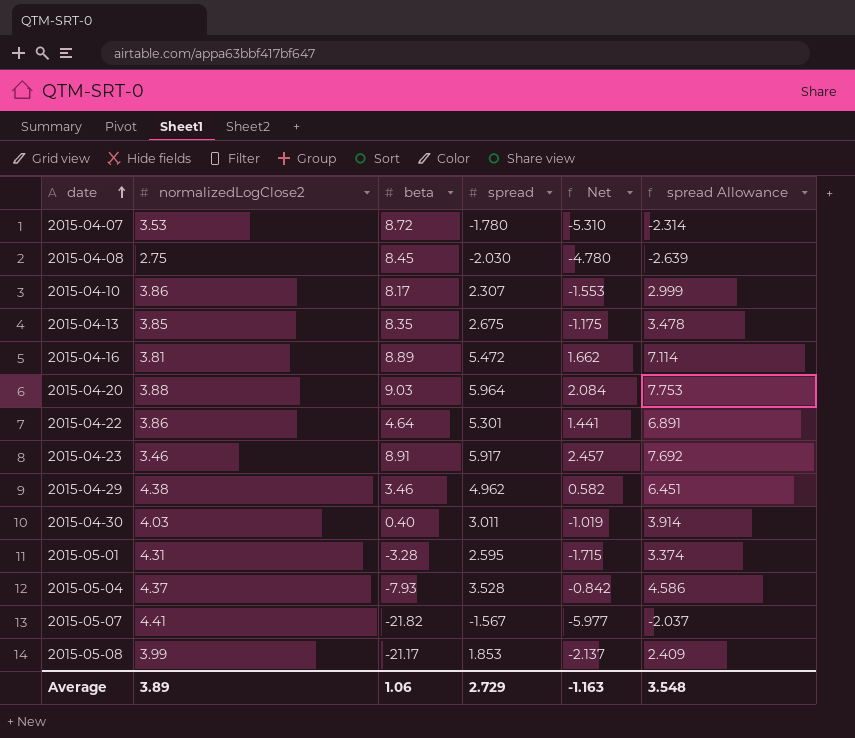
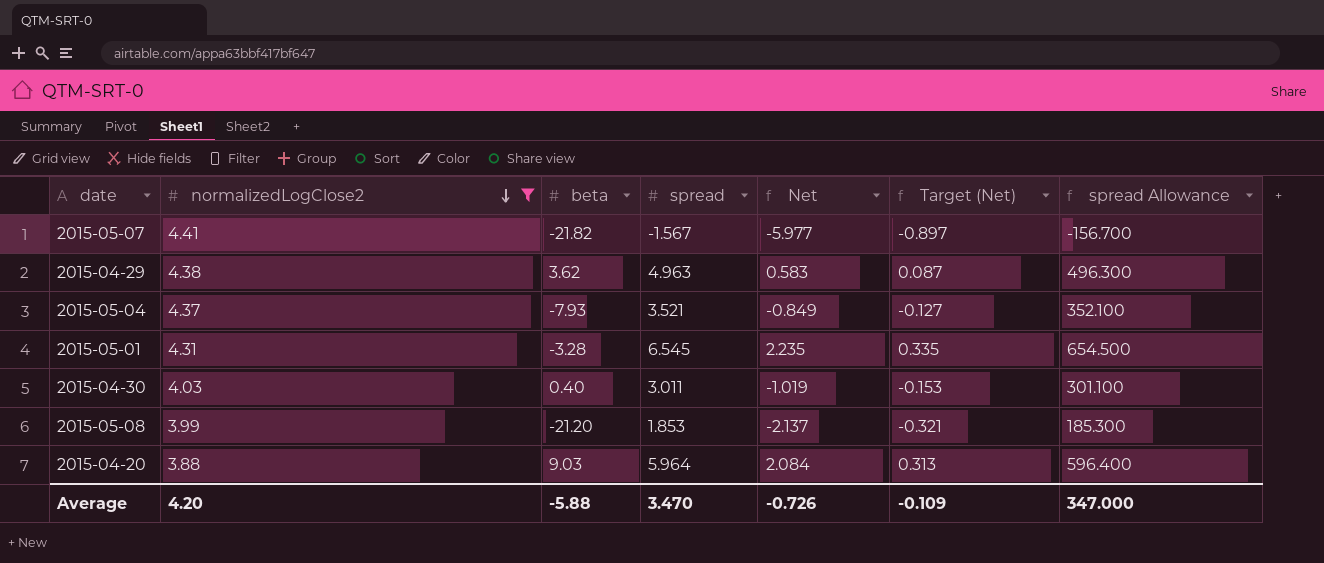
filter: none -> normalizedLogClose2 >= 3.88
row order: date ascending -> normalizedLogClose2 descending
column Target (Net) | formula: none -> [Net] * 0.15
column spread Allowance | formula: [spread] * 1.3 -> [spread] * 100
2015-04-29 | beta: 3.46 -> 3.62
2015-04-29 | spread: 4.962 -> 4.963
2015-04-29 | Net: 0.582 -> 0.583
2015-05-04 | spread: 3.528 -> 3.521
2015-05-04 | Net: -0.842 -> -0.849
2015-05-01 | spread: 2.595 -> 6.545
2015-05-01 | Net: -1.715 -> 2.235
2015-05-08 | beta: -21.17 -> -21.20
Average | normalizedLogClose2: 3.89 -> 4.20
Average | beta: 1.06 -> -5.88
Average | spread: 2.729 -> 3.470
Average | Net: -1.163 -> -0.726
Average | spread Allowance: 3.548 -> 347.000

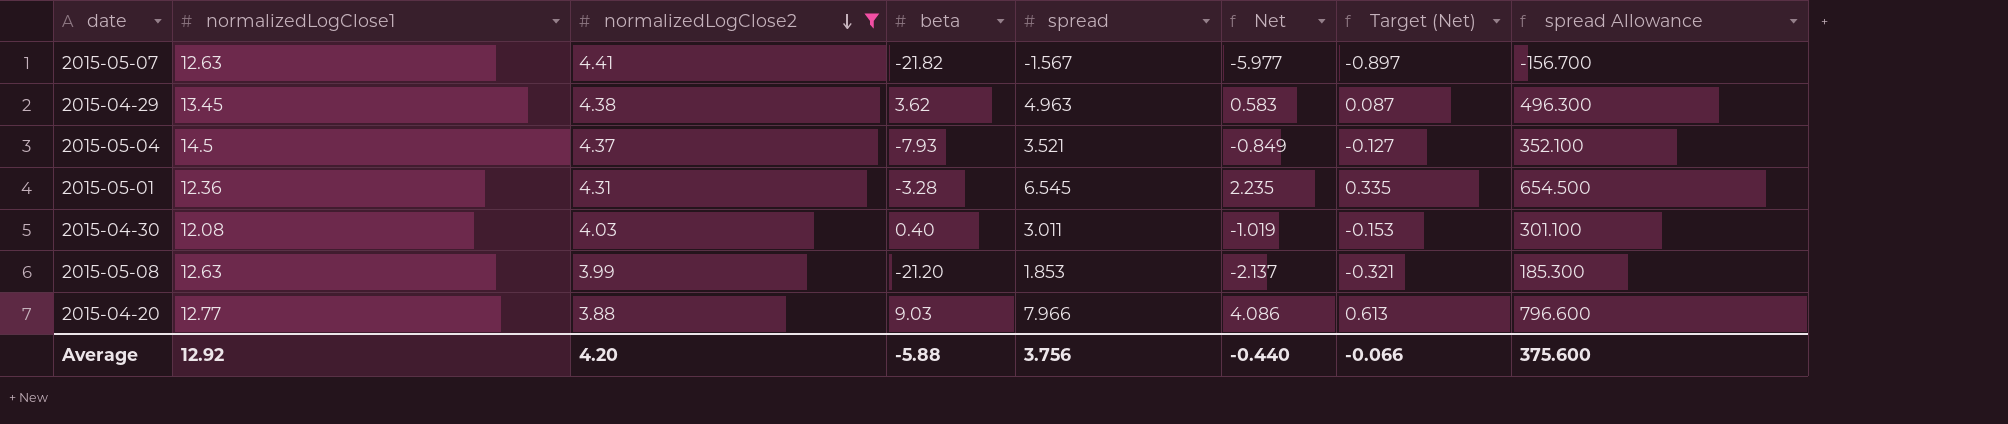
column normalizedLogClose1 | position: none -> 2
2015-04-20 | spread: 5.964 -> 7.966
2015-04-20 | Net: 2.084 -> 4.086
2015-04-20 | Target (Net): 0.313 -> 0.613
2015-04-20 | spread Allowance: 596.400 -> 796.600
Average | spread: 3.470 -> 3.756
Average | Net: -0.726 -> -0.440
Average | Target (Net): -0.109 -> -0.066
Average | spread Allowance: 347.000 -> 375.600

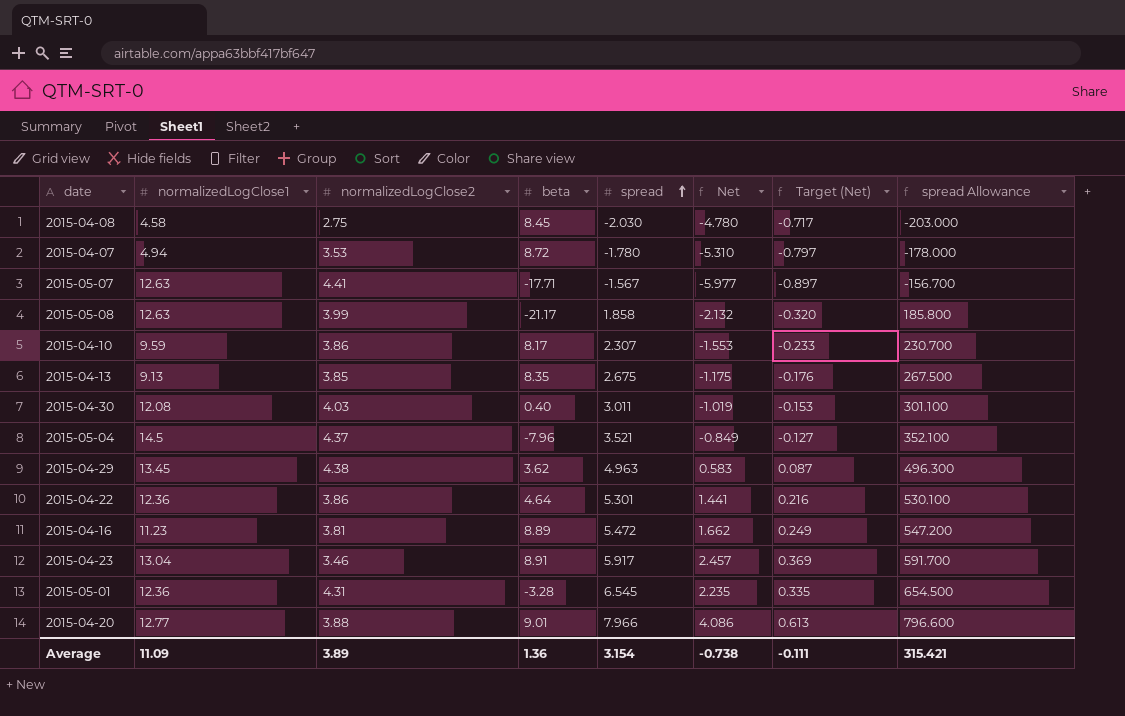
filter: normalizedLogClose2 >= 3.88 -> none
row order: normalizedLogClose2 descending -> spread ascending
2015-05-07 | beta: -21.82 -> -17.71
2015-05-08 | beta: -21.20 -> -21.17
2015-05-08 | spread: 1.853 -> 1.858
2015-05-08 | Net: -2.137 -> -2.132
2015-05-08 | Target (Net): -0.321 -> -0.320
2015-05-08 | spread Allowance: 185.300 -> 185.800
2015-05-04 | beta: -7.93 -> -7.96
2015-04-20 | beta: 9.03 -> 9.01
Average | normalizedLogClose1: 12.92 -> 11.09
Average | normalizedLogClose2: 4.20 -> 3.89
Average | beta: -5.88 -> 1.36
Average | spread: 3.756 -> 3.154
Average | Net: -0.440 -> -0.738
Average | Target (Net): -0.066 -> -0.111
Average | spread Allowance: 375.600 -> 315.421

